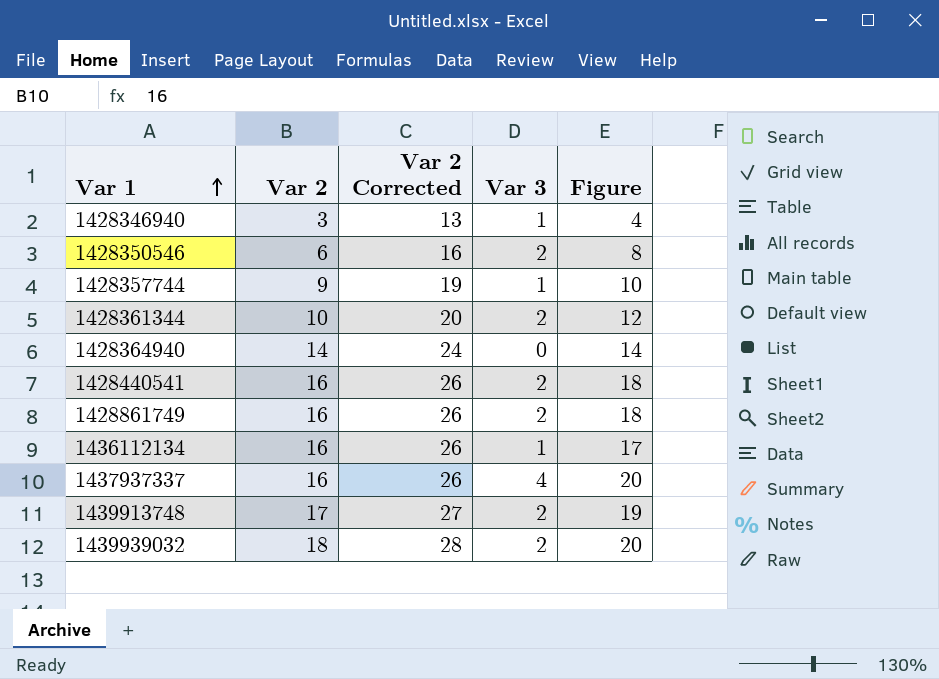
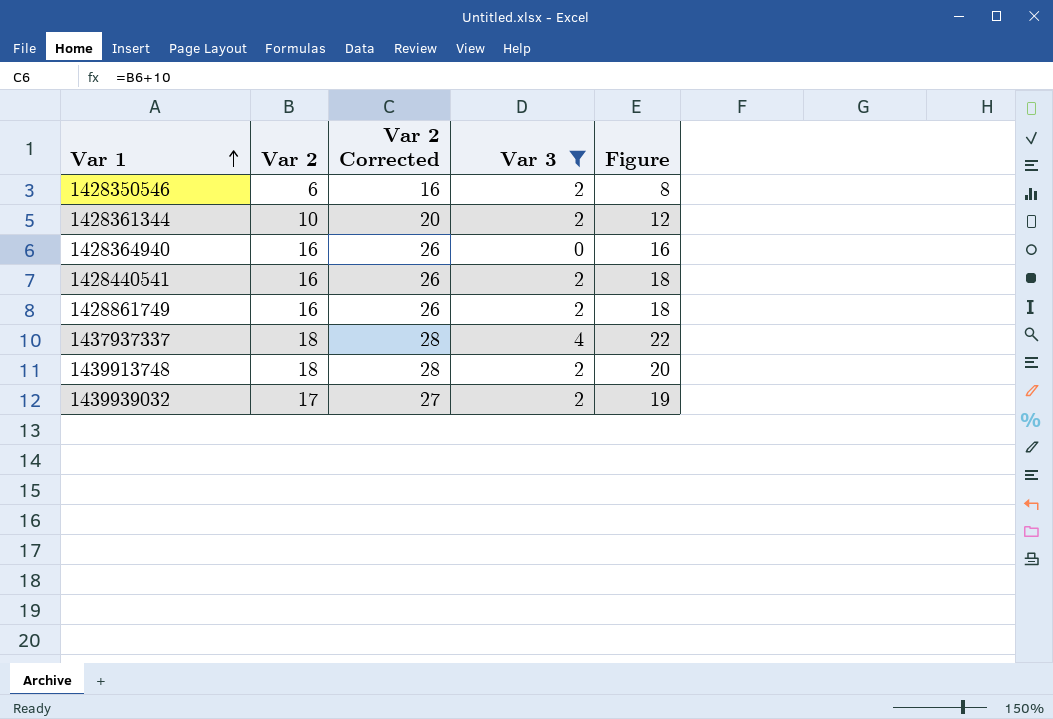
filter: none -> Var 3 != 1
1428364940 | Var 2: 14 -> 16
1428364940 | Var 2 Corrected: 24 -> 26
1428364940 | Figure: 14 -> 16
1437937337 | Var 2: 16 -> 18
1437937337 | Var 2 Corrected: 26 -> 28
1437937337 | Figure: 20 -> 22
1439913748 | Var 2: 17 -> 18
1439913748 | Var 2 Corrected: 27 -> 28
1439913748 | Figure: 19 -> 20
1439939032 | Var 2: 18 -> 17
1439939032 | Var 2 Corrected: 28 -> 27
1439939032 | Figure: 20 -> 19

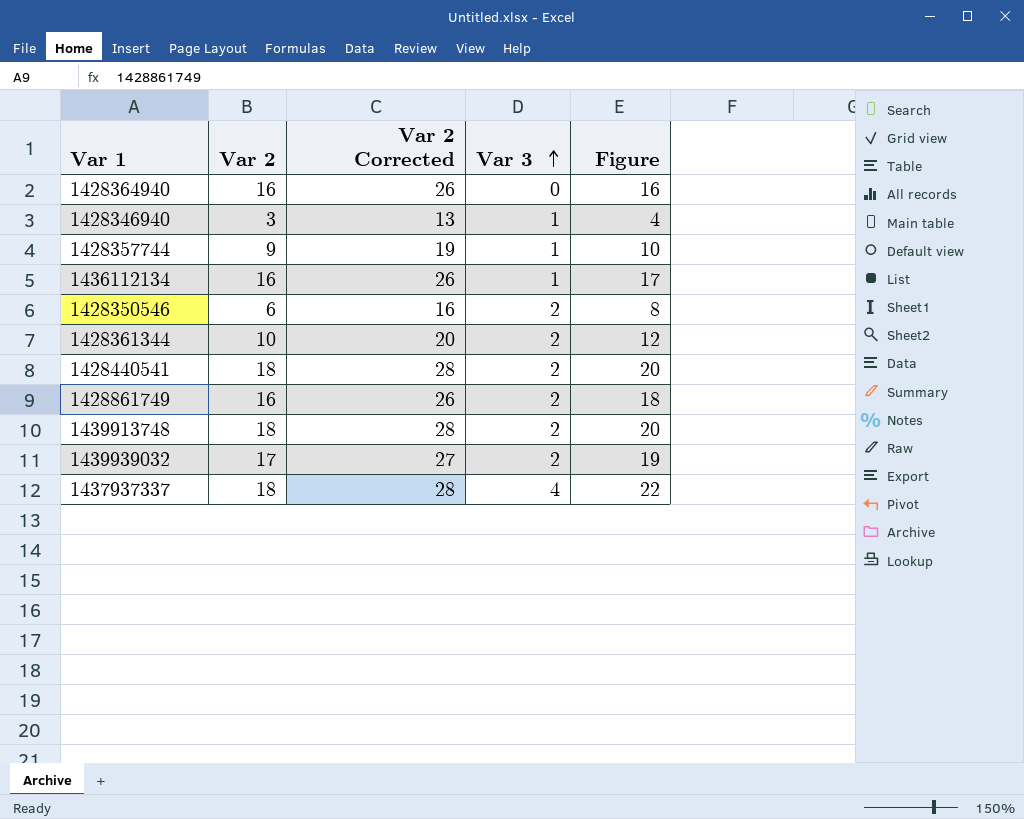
filter: Var 3 != 1 -> none
row order: Var 1 ascending -> Var 3 ascending
1428440541 | Var 2: 16 -> 18
1428440541 | Var 2 Corrected: 26 -> 28
1428440541 | Figure: 18 -> 20

